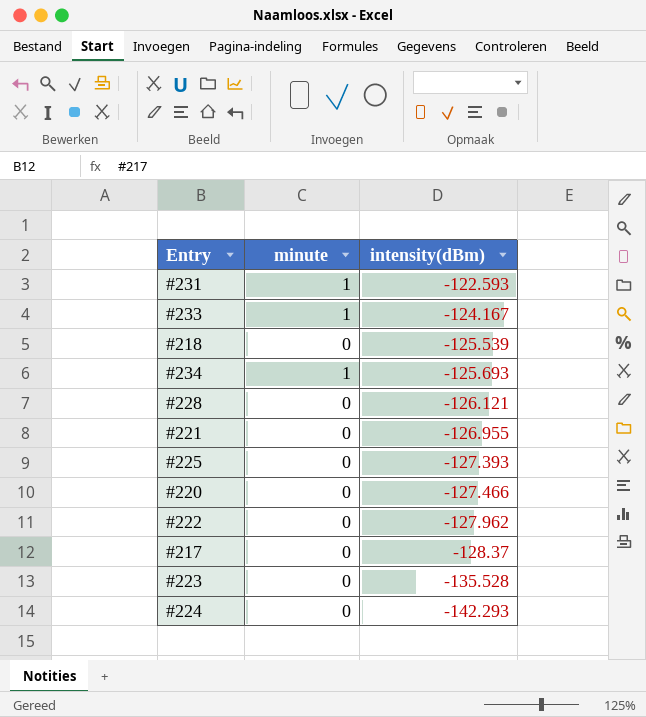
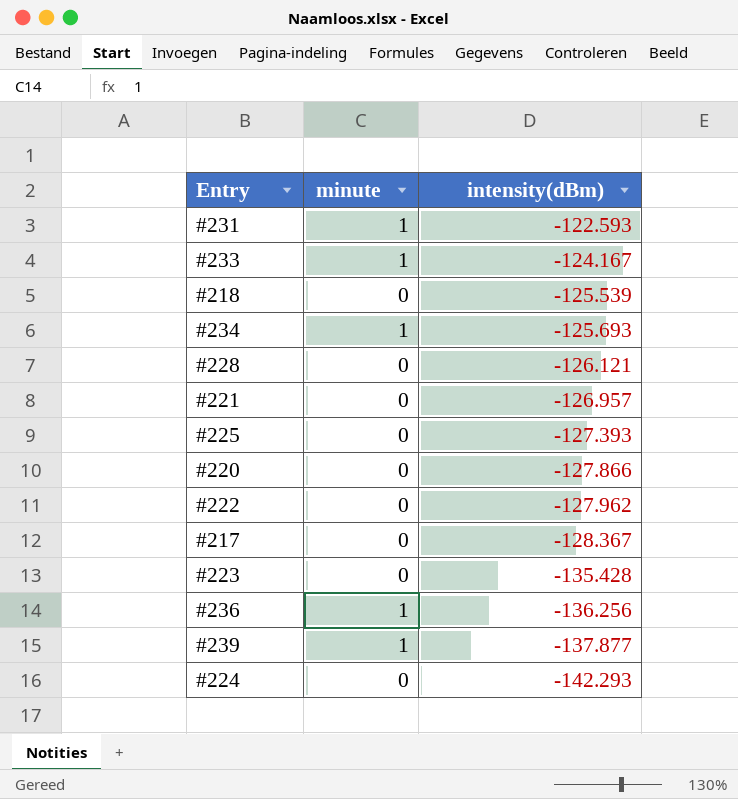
#221 | intensity(dBm): -126.955 -> -126.957
#220 | intensity(dBm): -127.466 -> -127.866
#217 | intensity(dBm): -128.37 -> -128.367
#223 | intensity(dBm): -135.528 -> -135.428
row #236: none -> 1 | -136.256
row #239: none -> 1 | -137.877

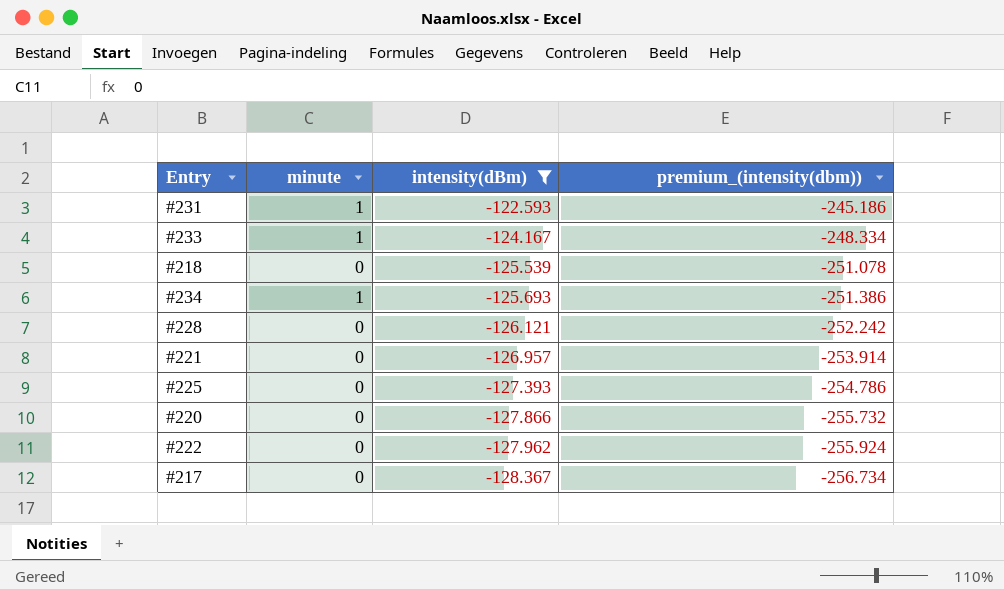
filter: none -> intensity(dBm) >= -128.367
column premium_(intensity(dbm)) | formula: none -> [intensity(dBm)] * 2

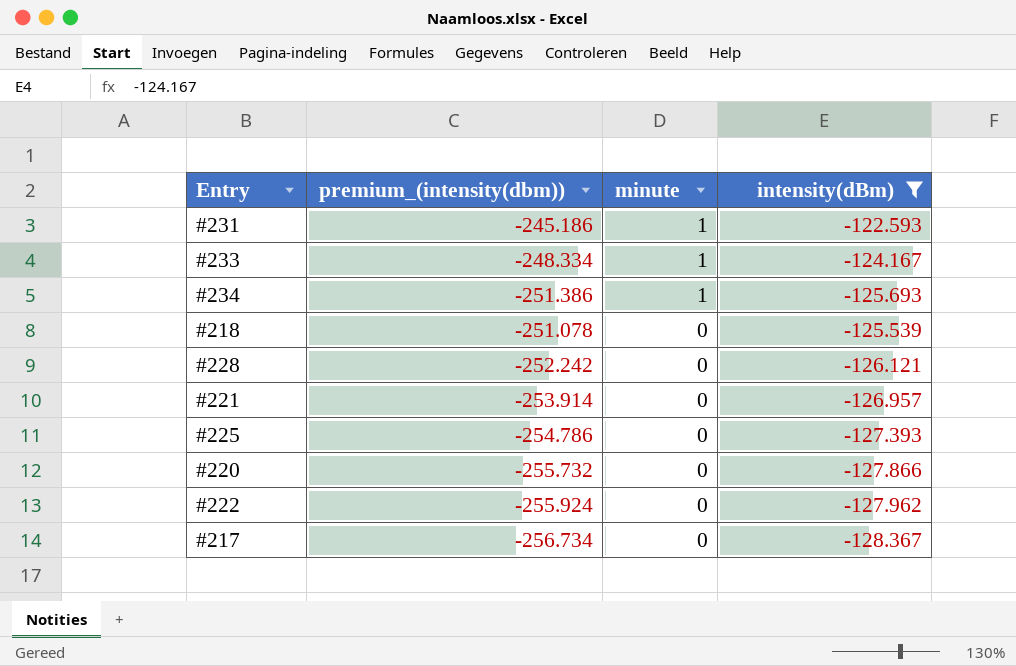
row order: intensity(dBm) descending -> minute descending
column premium_(intensity(dbm)) | position: 4 -> 2

